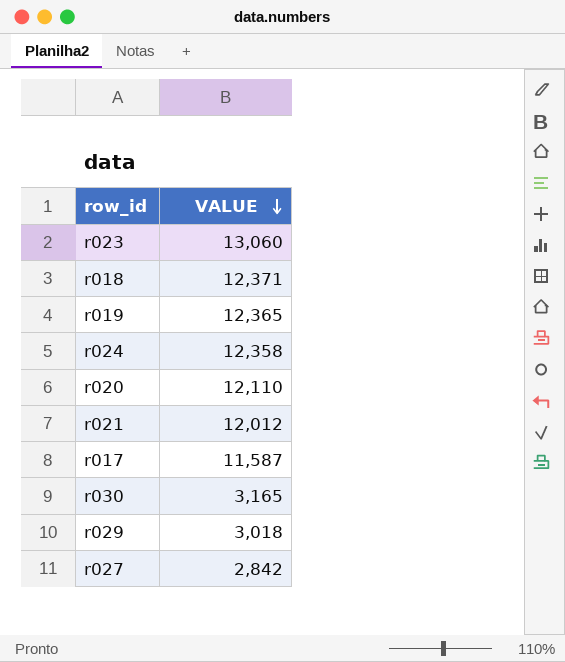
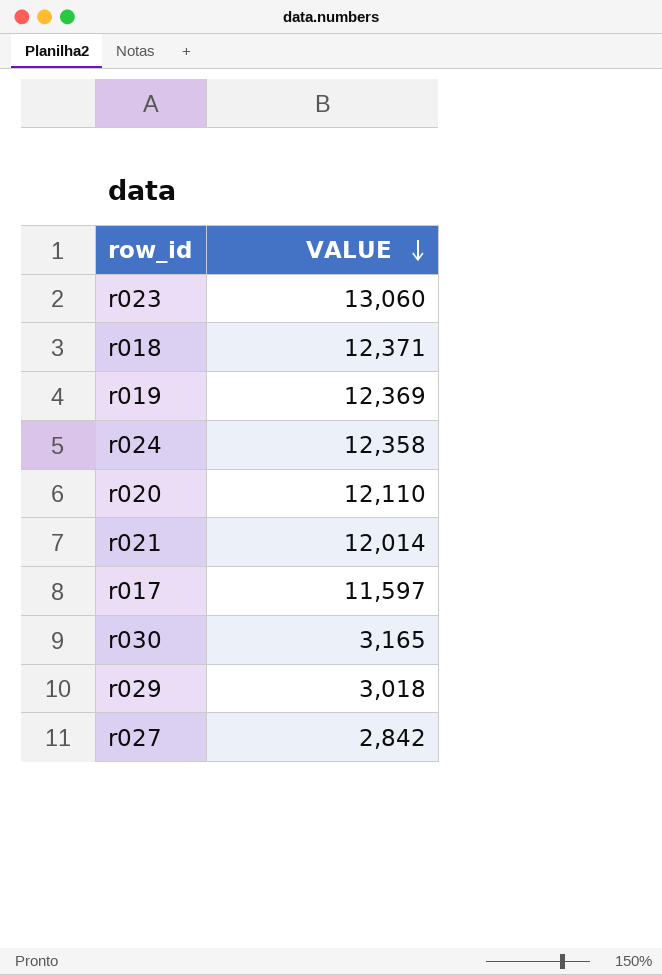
r019 | VALUE: 12,365 -> 12,369
r021 | VALUE: 12,012 -> 12,014
r017 | VALUE: 11,587 -> 11,597

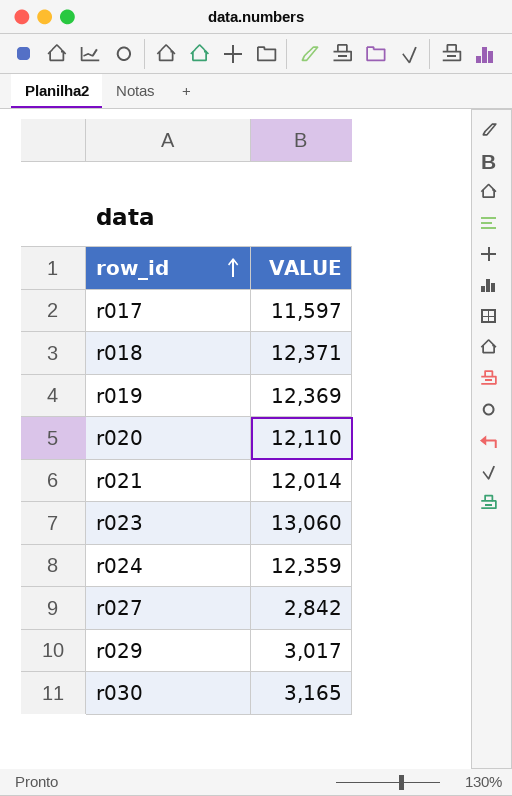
row order: VALUE descending -> row_id ascending
r024 | VALUE: 12,358 -> 12,359
r029 | VALUE: 3,018 -> 3,017

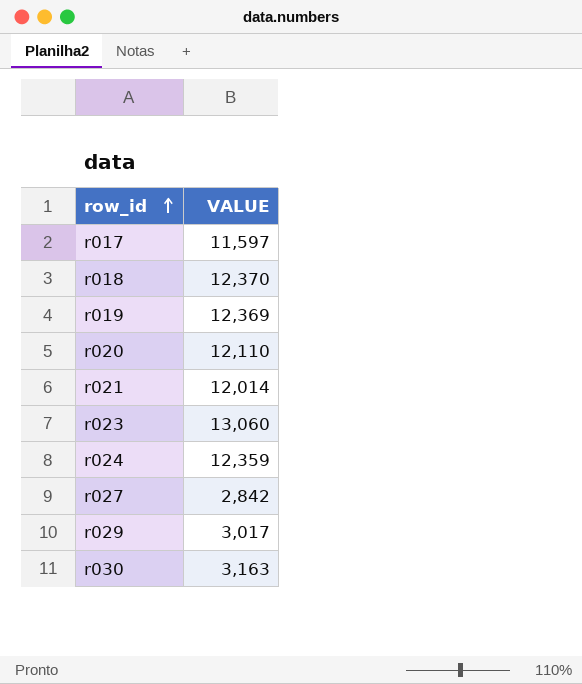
r018 | VALUE: 12,371 -> 12,370
r030 | VALUE: 3,165 -> 3,163

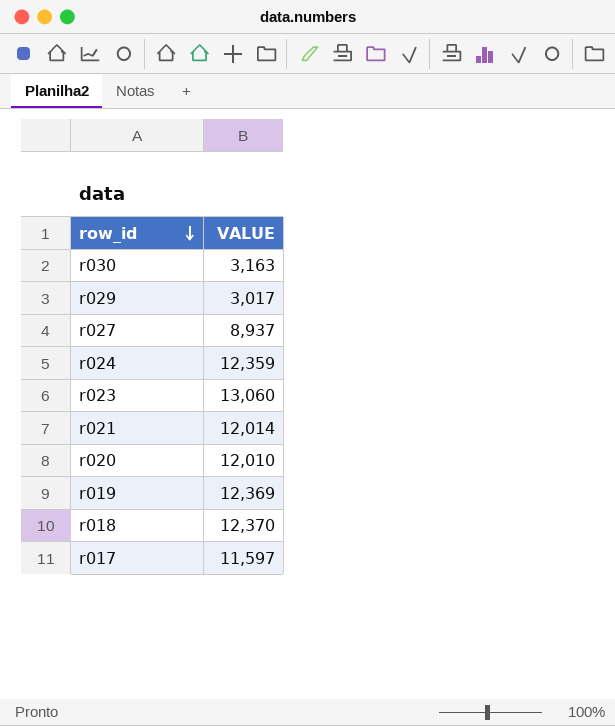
row order: row_id ascending -> row_id descending
r027 | VALUE: 2,842 -> 8,937
r020 | VALUE: 12,110 -> 12,010

